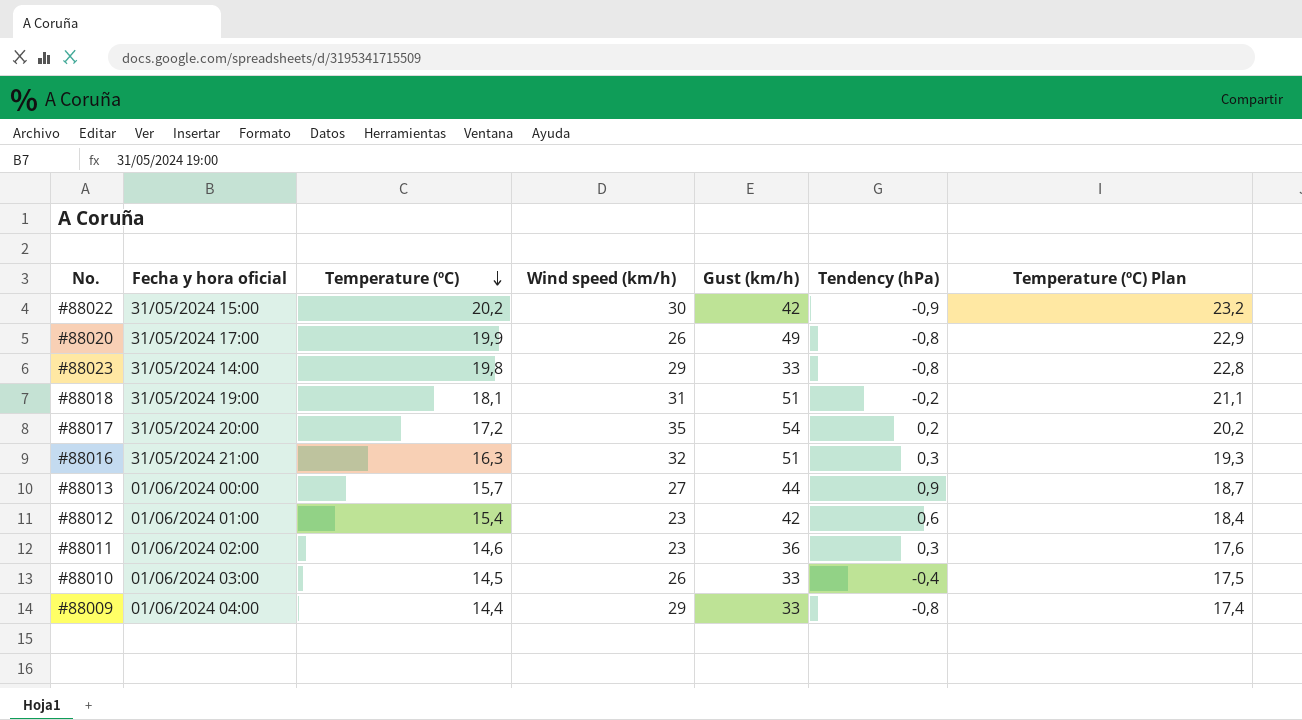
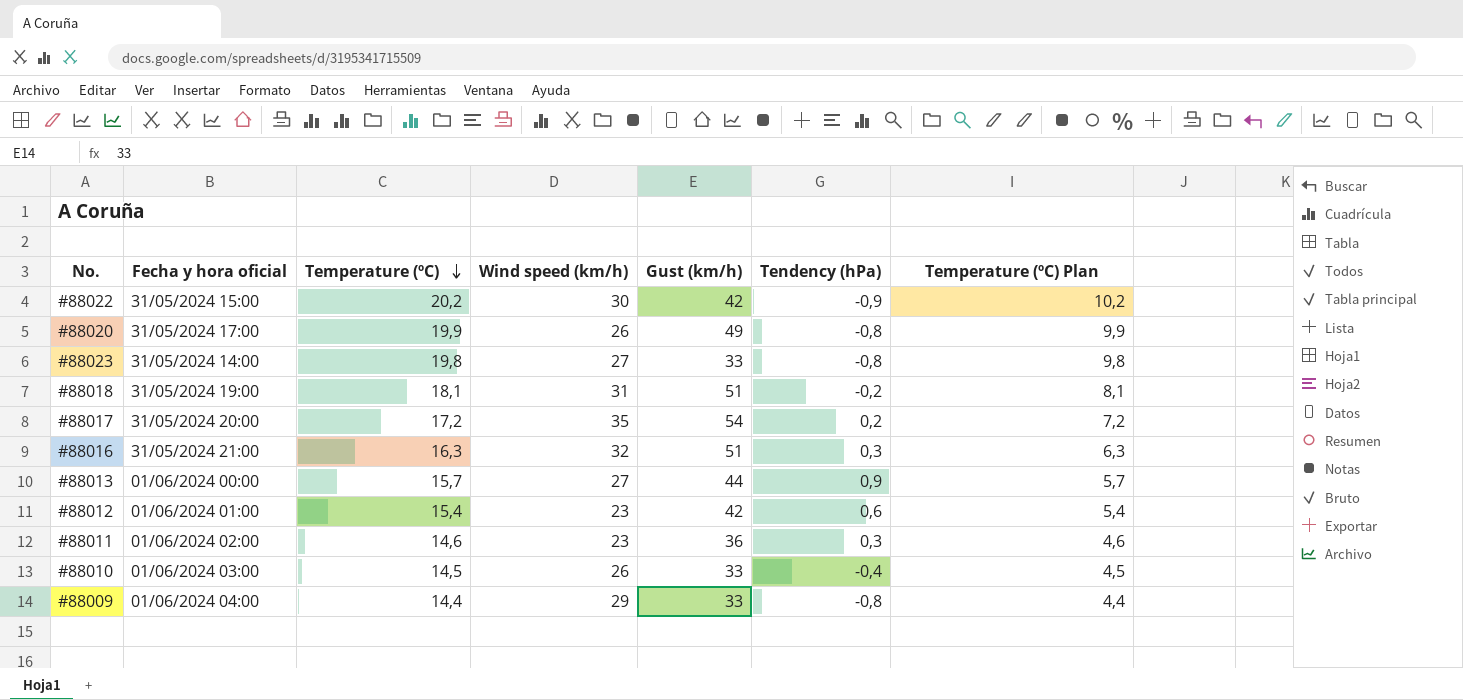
column Temperature (ºC) Plan | formula: [Temperature (ºC)] + 3 -> [Temperature (ºC)] - 10
#88023 | Wind speed (km/h): 29 -> 27

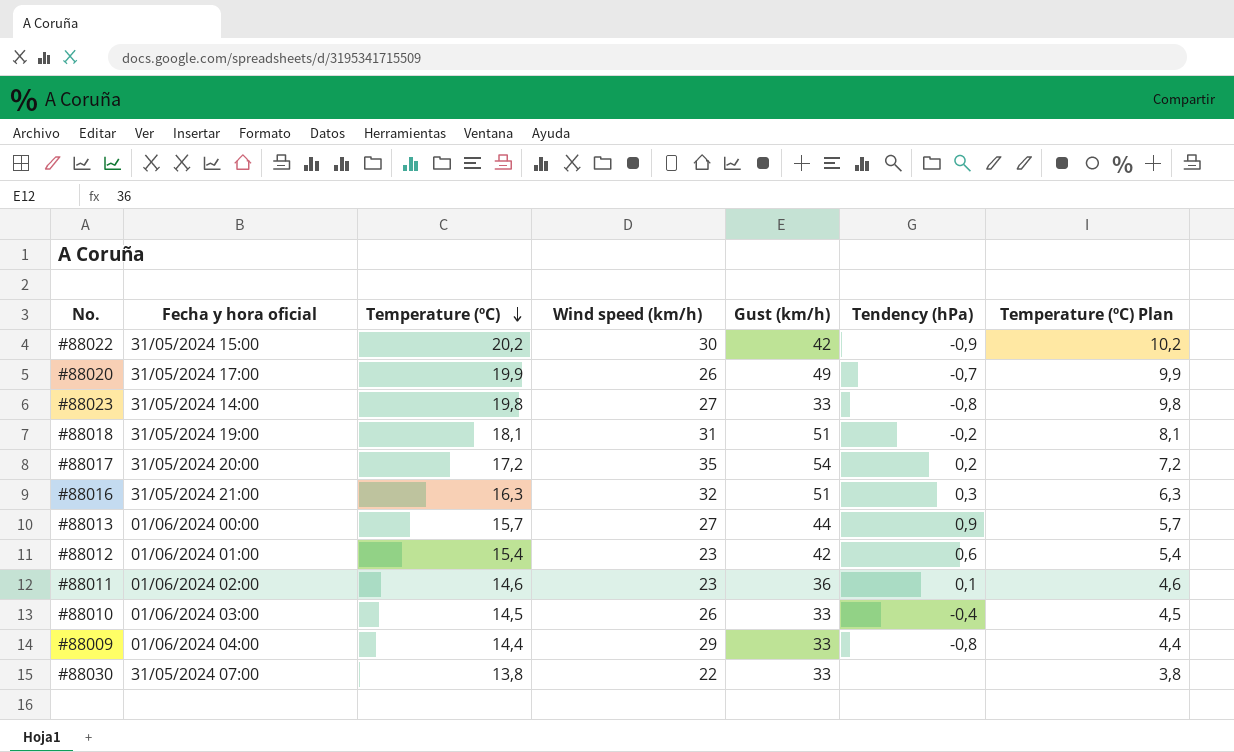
#88020 | Tendency (hPa): -0,8 -> -0,7
#88011 | Tendency (hPa): 0,3 -> 0,1
row #88030: none -> 31/05/2024 07:00 | 13,8 | 22 | 33 | none | 3,8

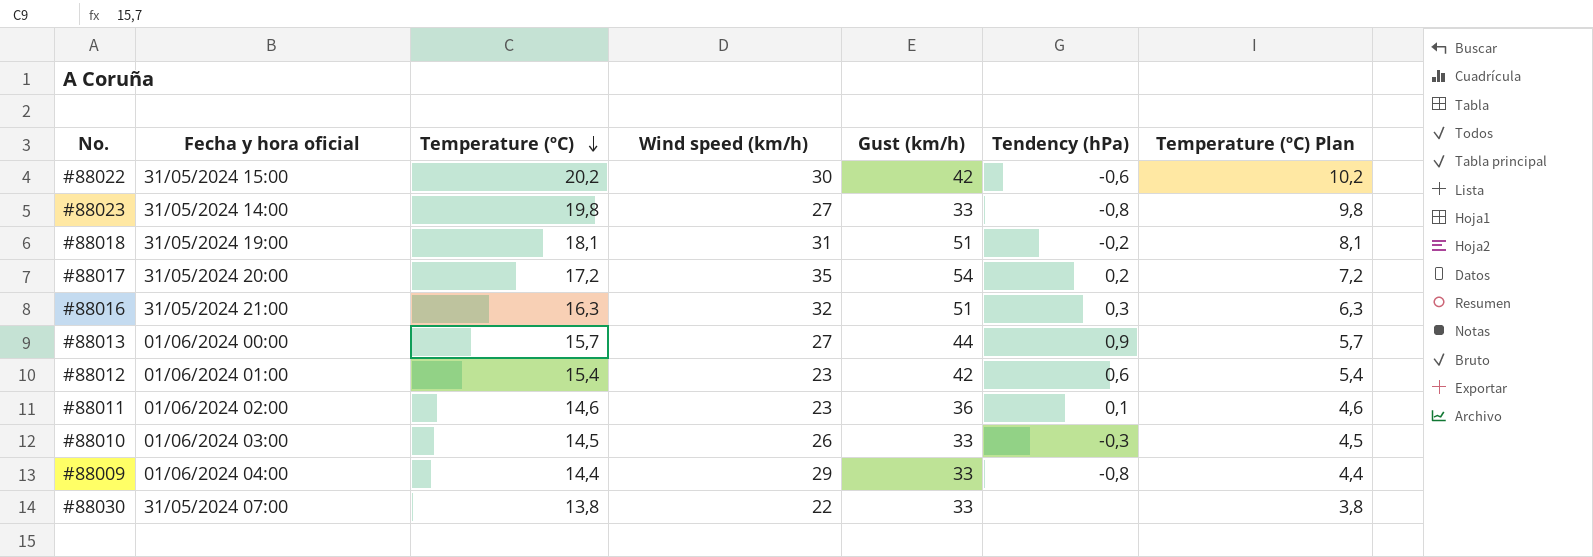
row #88020: 31/05/2024 17:00 | 19,9 | 26 | 49 | -0,7 | 9,9 -> none
#88022 | Tendency (hPa): -0,9 -> -0,6
#88010 | Tendency (hPa): -0,4 -> -0,3

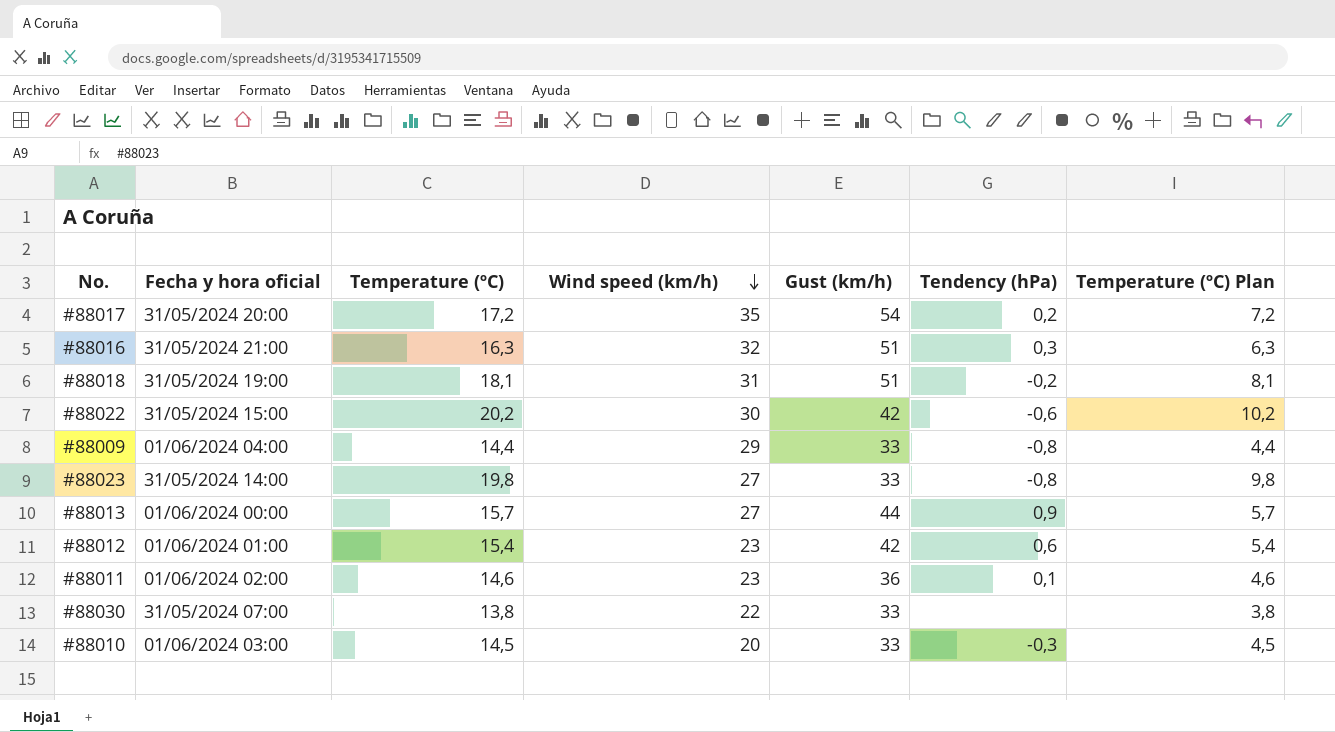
row order: Temperature (ºC) descending -> Wind speed (km/h) descending
#88010 | Wind speed (km/h): 26 -> 20

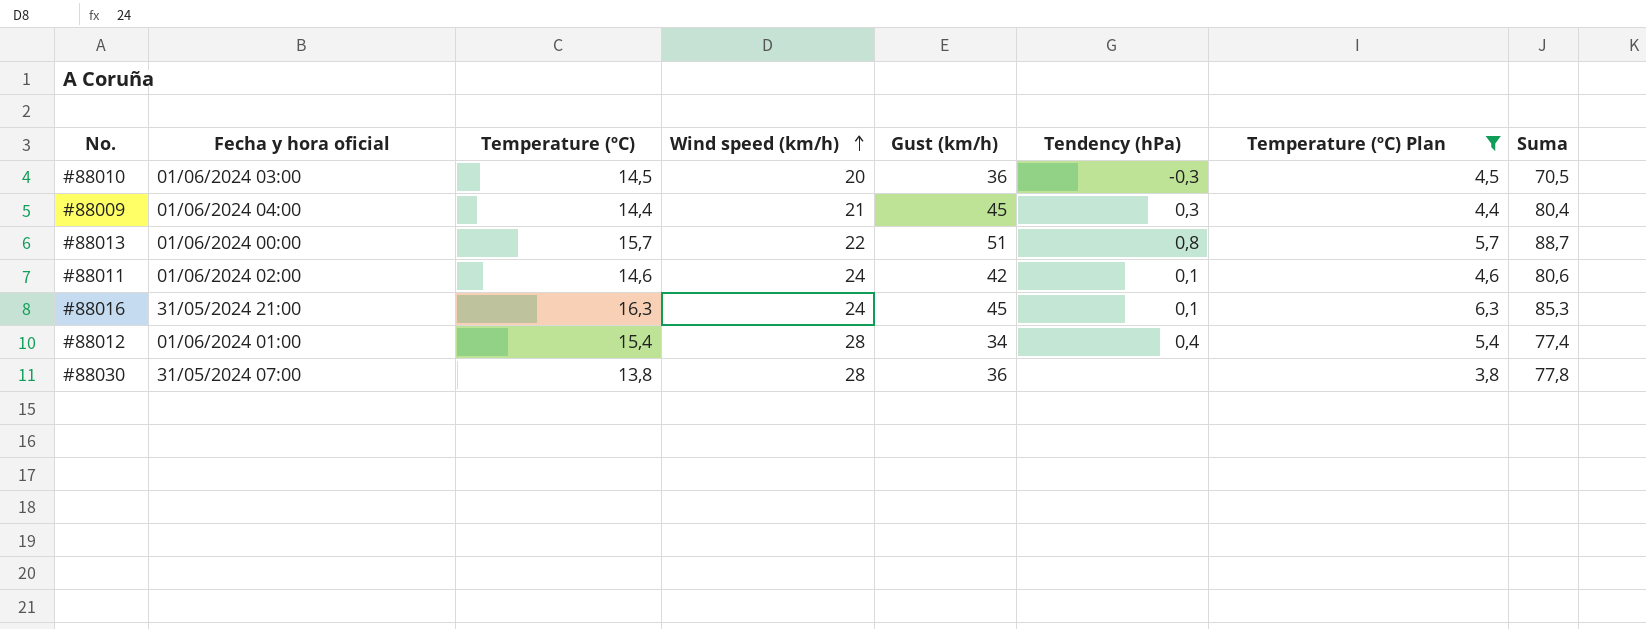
filter: none -> Temperature (ºC) Plan <= 6,3
row order: Wind speed (km/h) descending -> Wind speed (km/h) ascending
column Suma | formula: none -> [Temperature (ºC)] + [Wind speed (km/h)] + [Gust (km/h)]
#88010 | Gust (km/h): 33 -> 36
#88009 | Wind speed (km/h): 29 -> 21
#88009 | Gust (km/h): 33 -> 45
#88009 | Tendency (hPa): -0,8 -> 0,3
#88013 | Wind speed (km/h): 27 -> 22
#88013 | Gust (km/h): 44 -> 51
#88013 | Tendency (hPa): 0,9 -> 0,8
#88011 | Wind speed (km/h): 23 -> 24
#88011 | Gust (km/h): 36 -> 42
#88016 | Wind speed (km/h): 32 -> 24
#88016 | Gust (km/h): 51 -> 45
#88016 | Tendency (hPa): 0,3 -> 0,1
#88012 | Wind speed (km/h): 23 -> 28
#88012 | Gust (km/h): 42 -> 34
#88012 | Tendency (hPa): 0,6 -> 0,4
#88030 | Wind speed (km/h): 22 -> 28
#88030 | Gust (km/h): 33 -> 36

